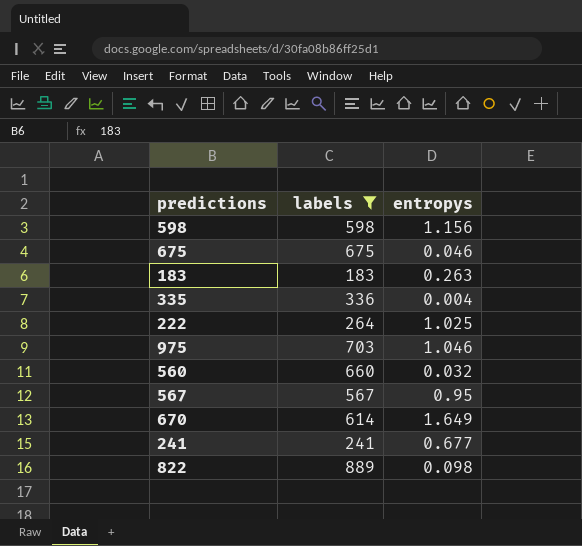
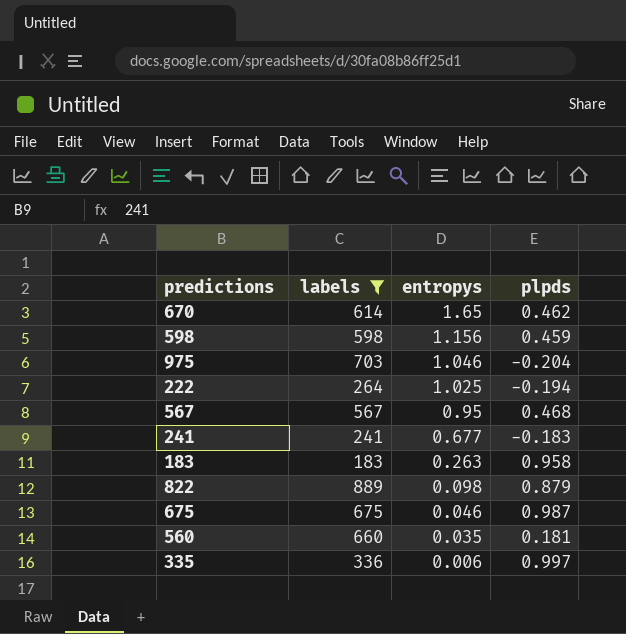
row order: none -> entropys descending
column plpds | position: none -> 4
670 | entropys: 1.649 -> 1.65
560 | entropys: 0.032 -> 0.035
335 | entropys: 0.004 -> 0.006

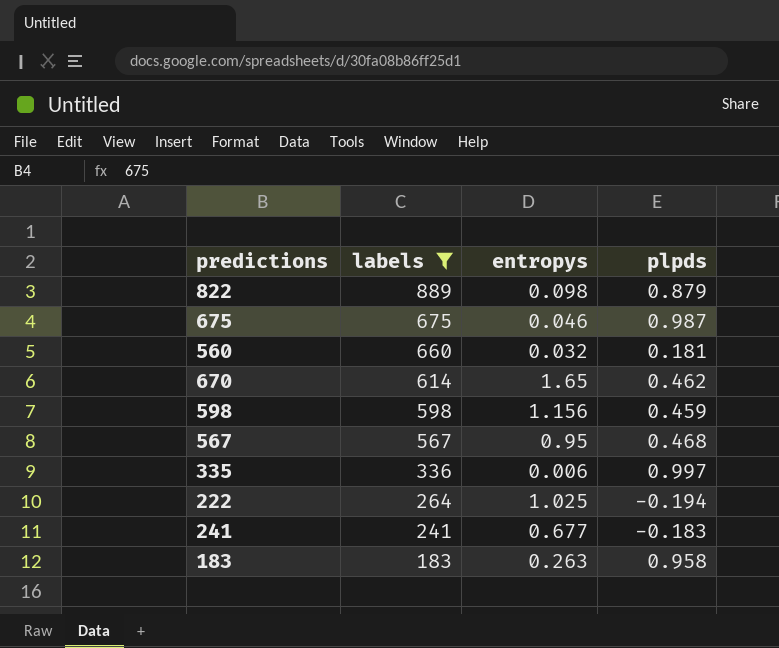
row order: entropys descending -> labels descending
row 975: 703 | 1.046 | -0.204 -> none
560 | entropys: 0.035 -> 0.032

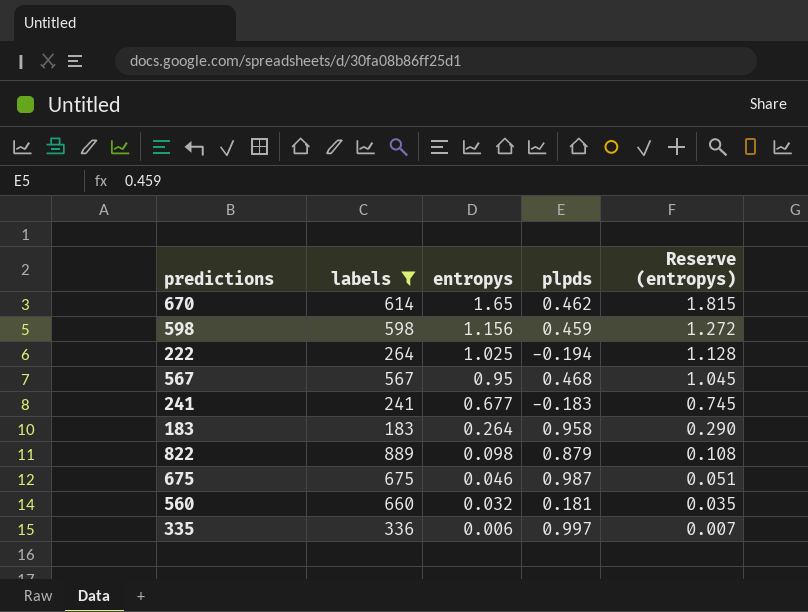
row order: labels descending -> entropys descending
column Reserve (entropys) | formula: none -> [entropys] * 1.1
183 | entropys: 0.263 -> 0.264

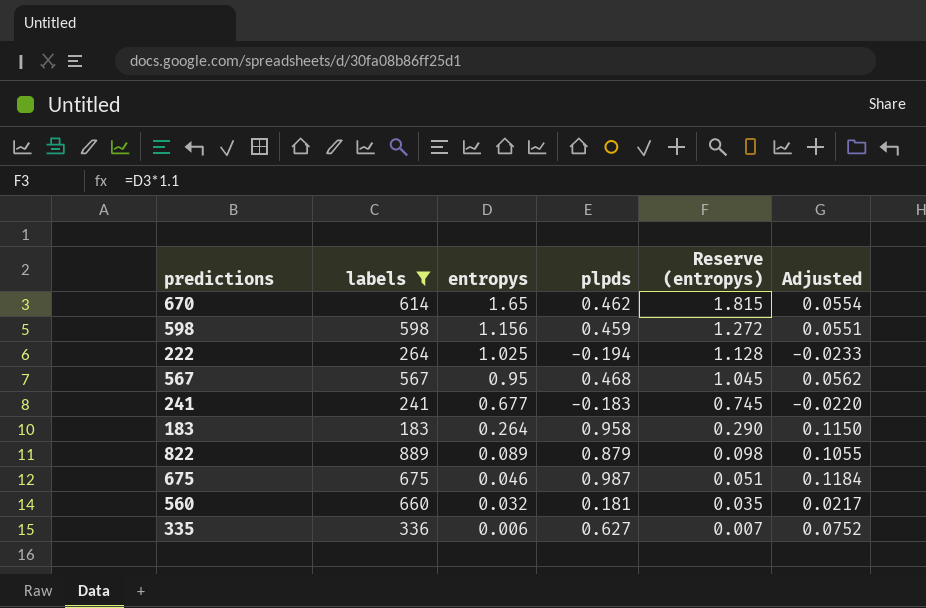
column Adjusted | formula: none -> [plpds] * 0.12
822 | entropys: 0.098 -> 0.089
822 | Reserve (entropys): 0.108 -> 0.098
335 | plpds: 0.997 -> 0.627

